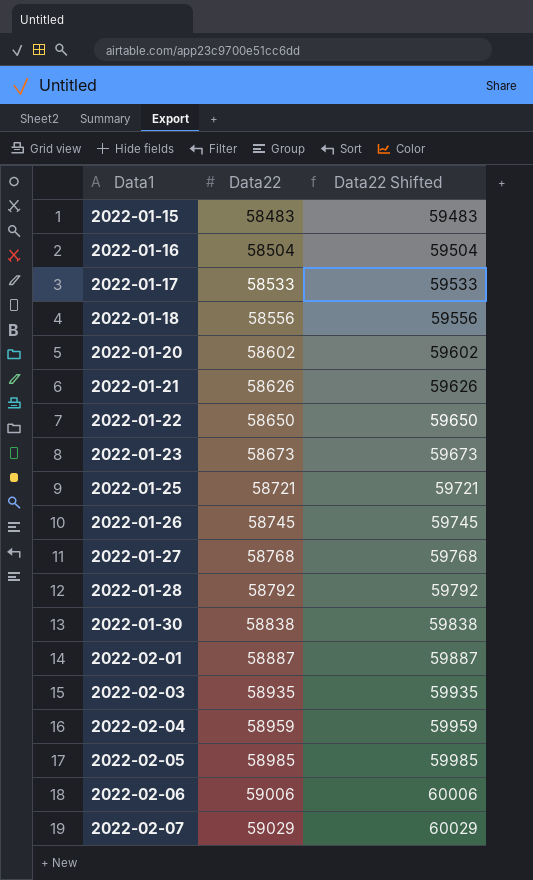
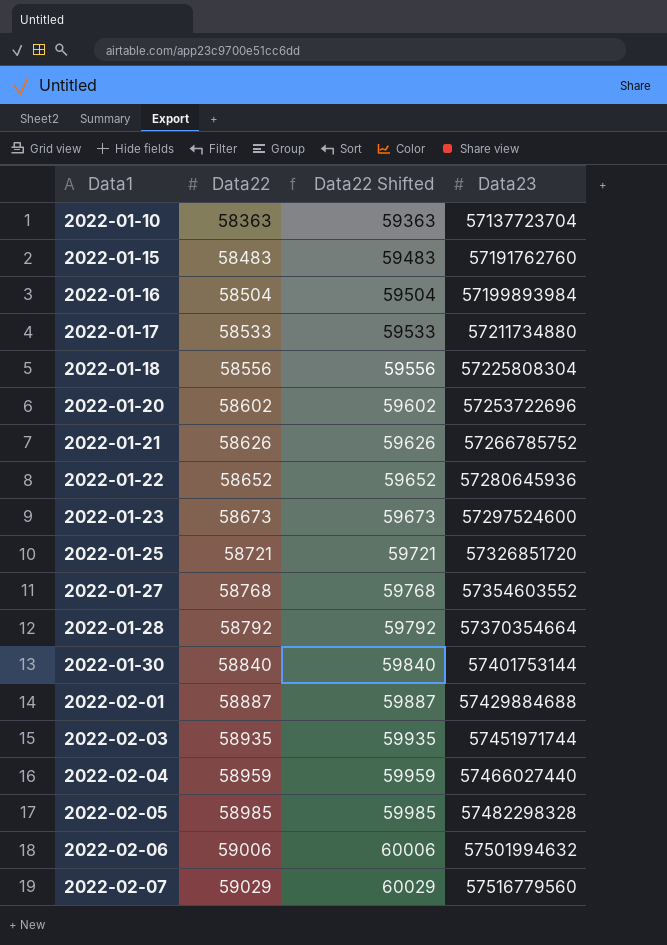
column Data23 | position: none -> 4
row 2022-01-26: 58745 | 59745 -> none
row 2022-01-10: none -> 58363 | 59363 | 57137723704
2022-01-22 | Data22: 58650 -> 58652
2022-01-22 | Data22 Shifted: 59650 -> 59652
2022-01-30 | Data22: 58838 -> 58840
2022-01-30 | Data22 Shifted: 59838 -> 59840

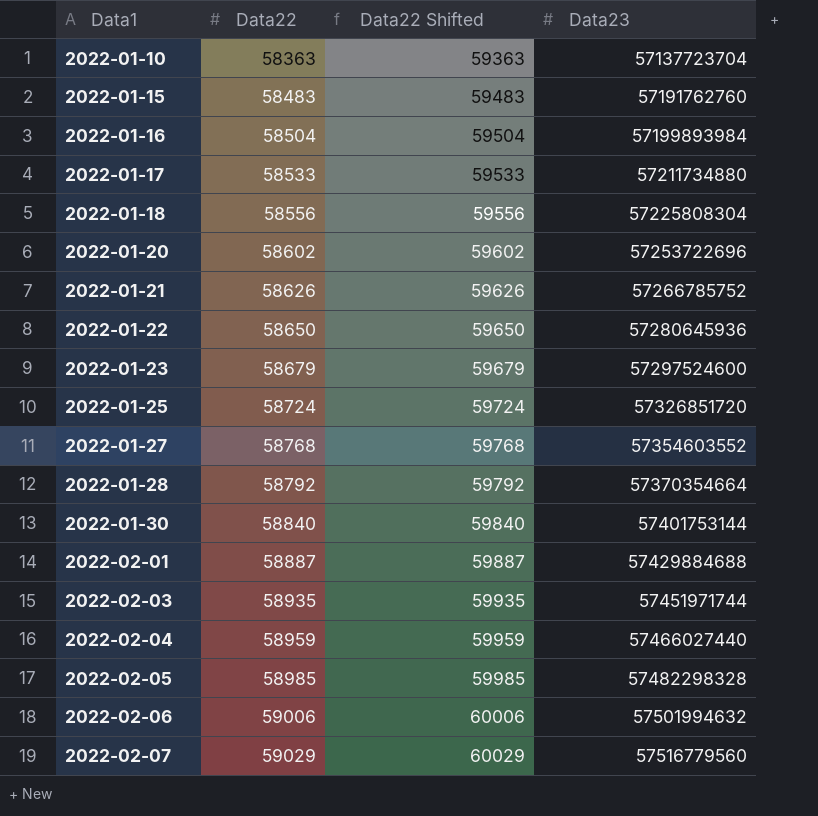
2022-01-22 | Data22: 58652 -> 58650
2022-01-22 | Data22 Shifted: 59652 -> 59650
2022-01-23 | Data22: 58673 -> 58679
2022-01-23 | Data22 Shifted: 59673 -> 59679
2022-01-25 | Data22: 58721 -> 58724
2022-01-25 | Data22 Shifted: 59721 -> 59724

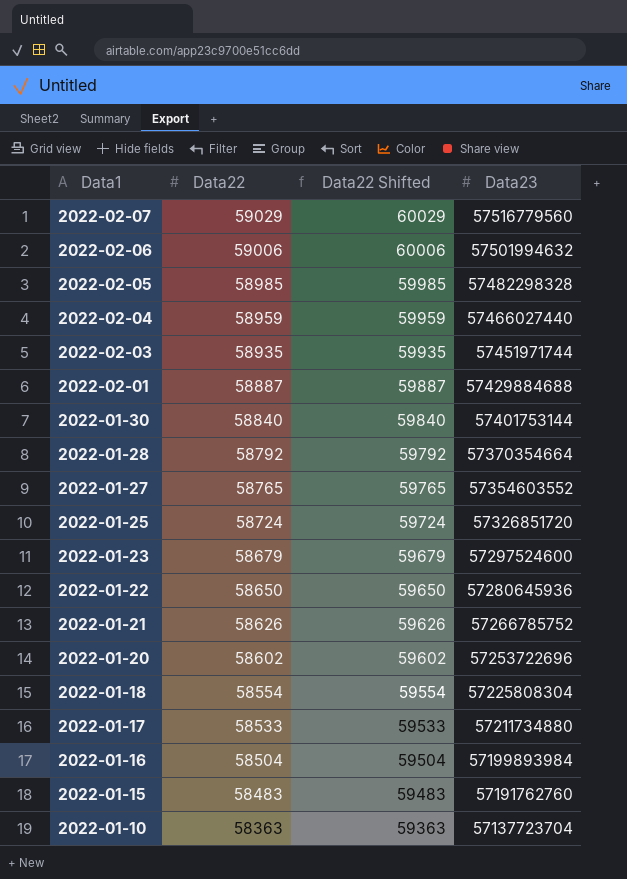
row order: Data1 ascending -> Data1 descending
2022-01-27 | Data22: 58768 -> 58765
2022-01-27 | Data22 Shifted: 59768 -> 59765
2022-01-18 | Data22: 58556 -> 58554
2022-01-18 | Data22 Shifted: 59556 -> 59554

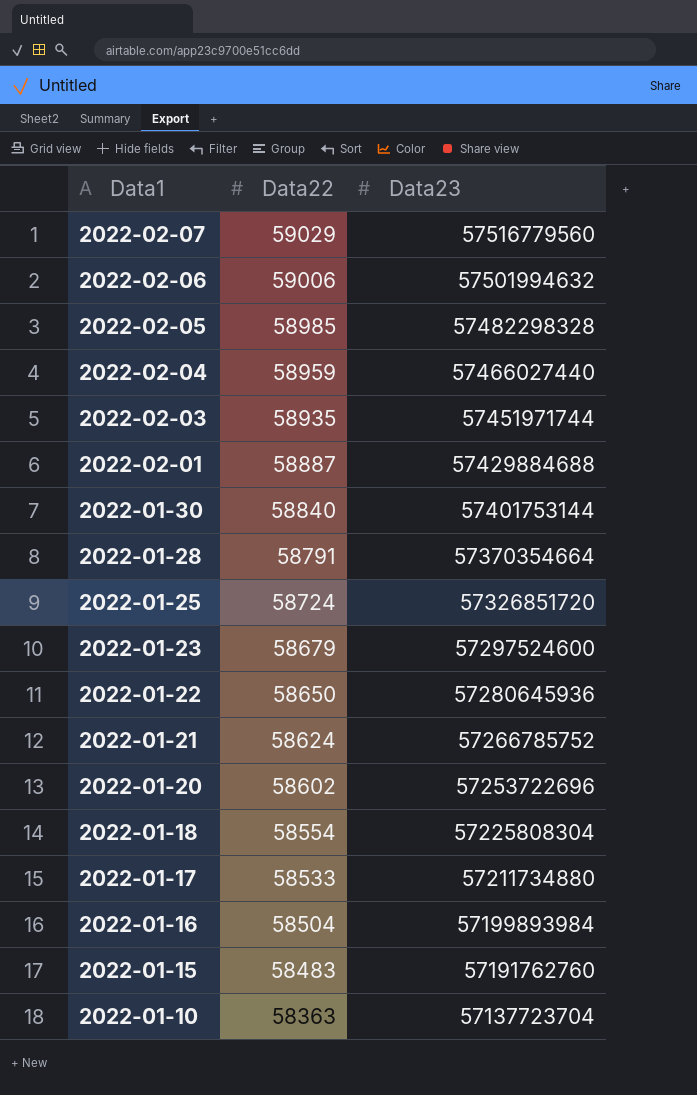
column Data22 Shifted | formula: [Data22] + 1000 -> none
row 2022-01-27: 58765 | 59765 | 57354603552 -> none
2022-01-28 | Data22: 58792 -> 58791
2022-01-21 | Data22: 58626 -> 58624

